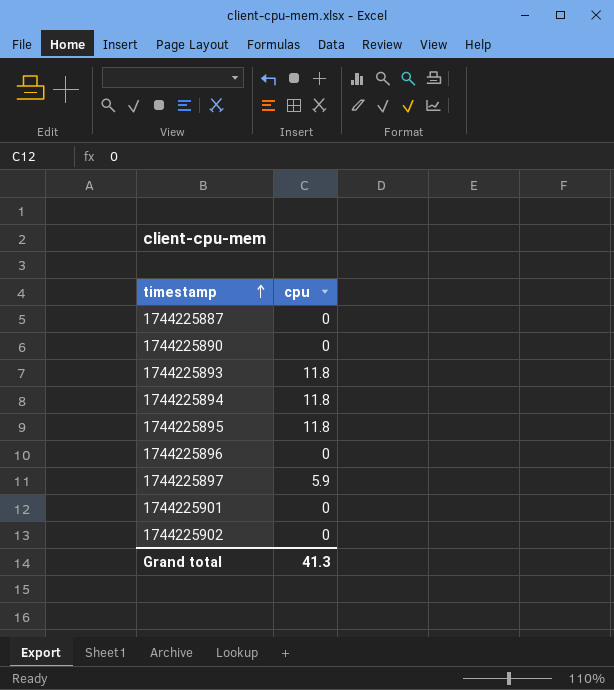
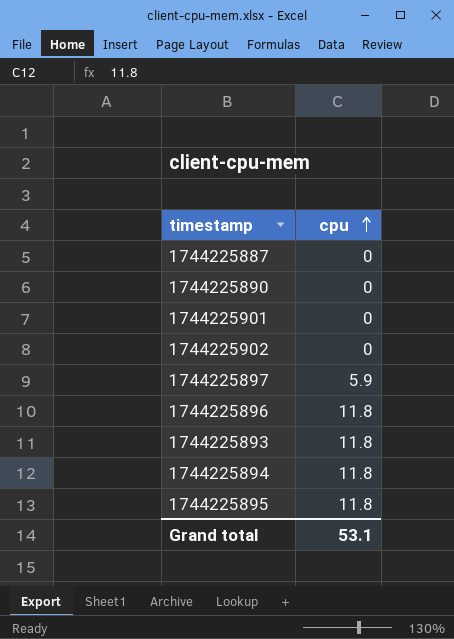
row order: timestamp ascending -> cpu ascending
1744225896 | cpu: 0 -> 11.8
Grand total | cpu: 41.3 -> 53.1

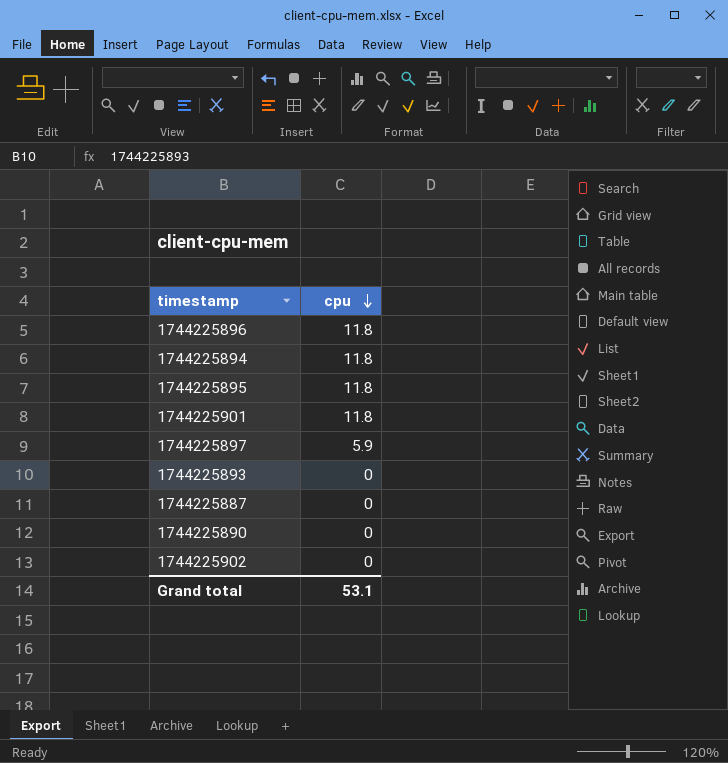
row order: cpu ascending -> cpu descending
1744225901 | cpu: 0 -> 11.8
1744225893 | cpu: 11.8 -> 0

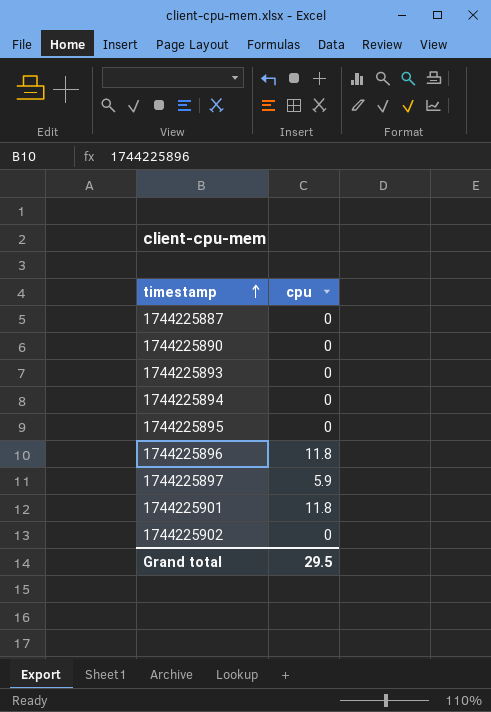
row order: cpu descending -> timestamp ascending
1744225894 | cpu: 11.8 -> 0
1744225895 | cpu: 11.8 -> 0
Grand total | cpu: 53.1 -> 29.5

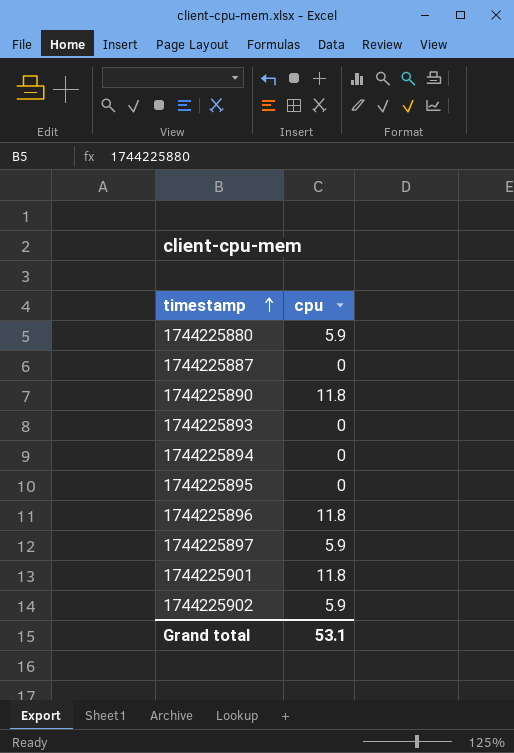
row 1744225880: none -> 5.9
1744225890 | cpu: 0 -> 11.8
1744225902 | cpu: 0 -> 5.9
Grand total | cpu: 29.5 -> 53.1

